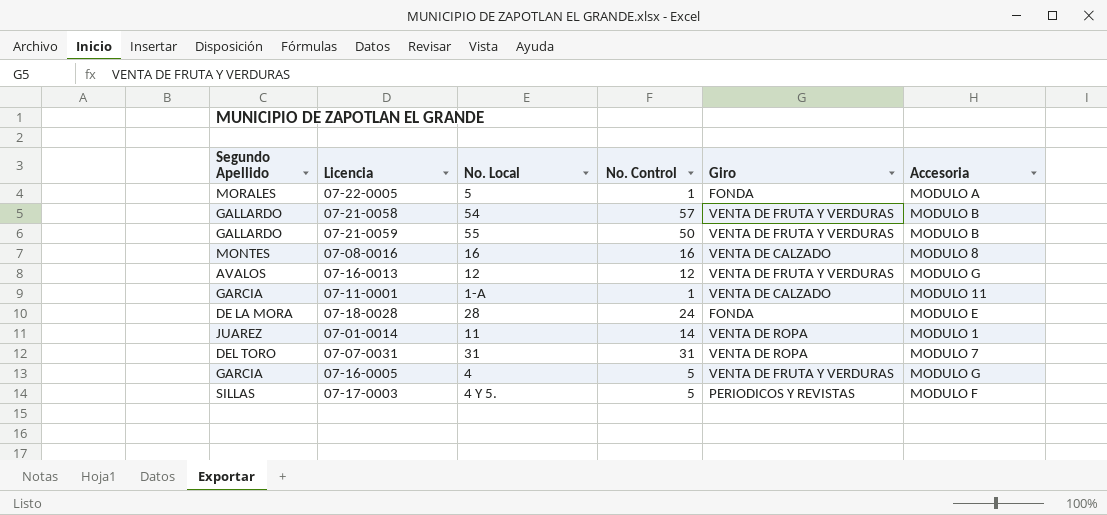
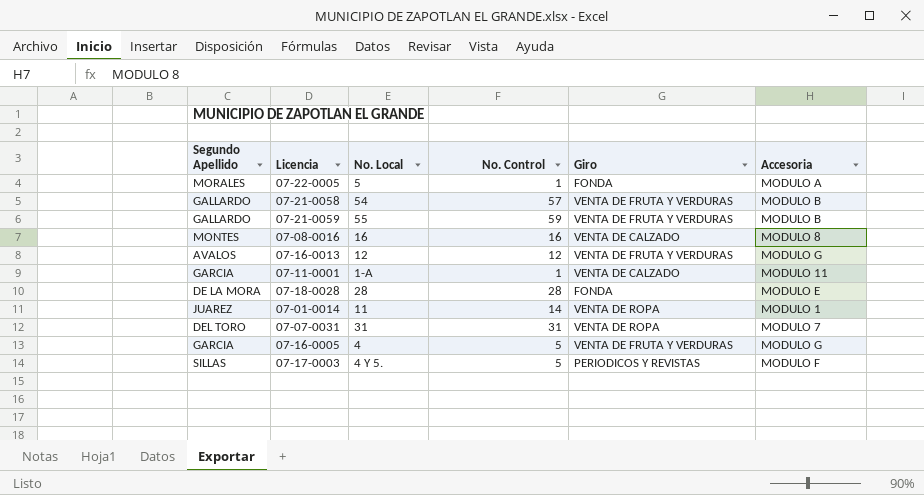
07-21-0059 | No. Control: 50 -> 59
07-18-0028 | No. Control: 24 -> 28

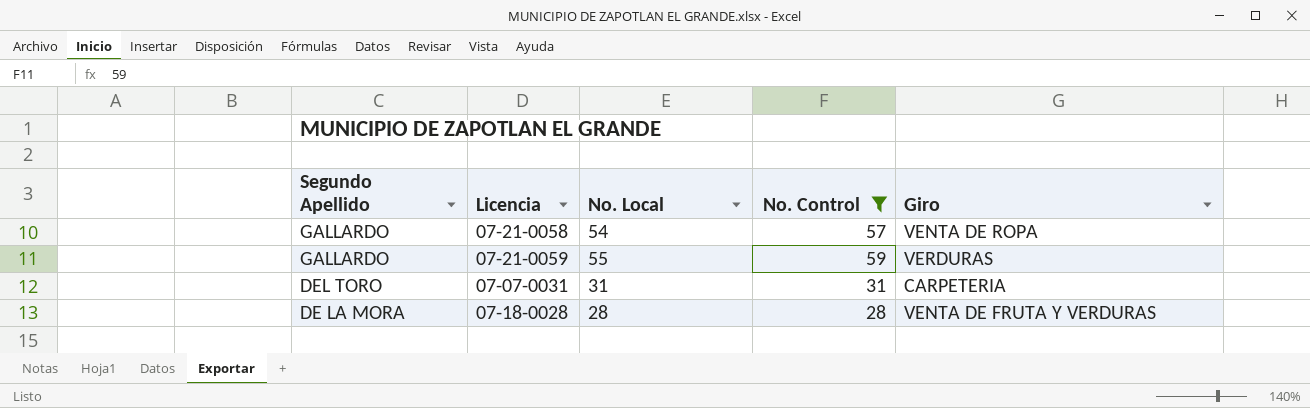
filter: none -> No. Control >= 28
row order: none -> Segundo Apellido descending
column Accesoria | position: 6 -> none
07-21-0058 | Giro: VENTA DE FRUTA Y VERDURAS -> VENTA DE ROPA
07-21-0059 | Giro: VENTA DE FRUTA Y VERDURAS -> VERDURAS
07-07-0031 | Giro: VENTA DE ROPA -> CARPETERIA
07-18-0028 | Giro: FONDA -> VENTA DE FRUTA Y VERDURAS

